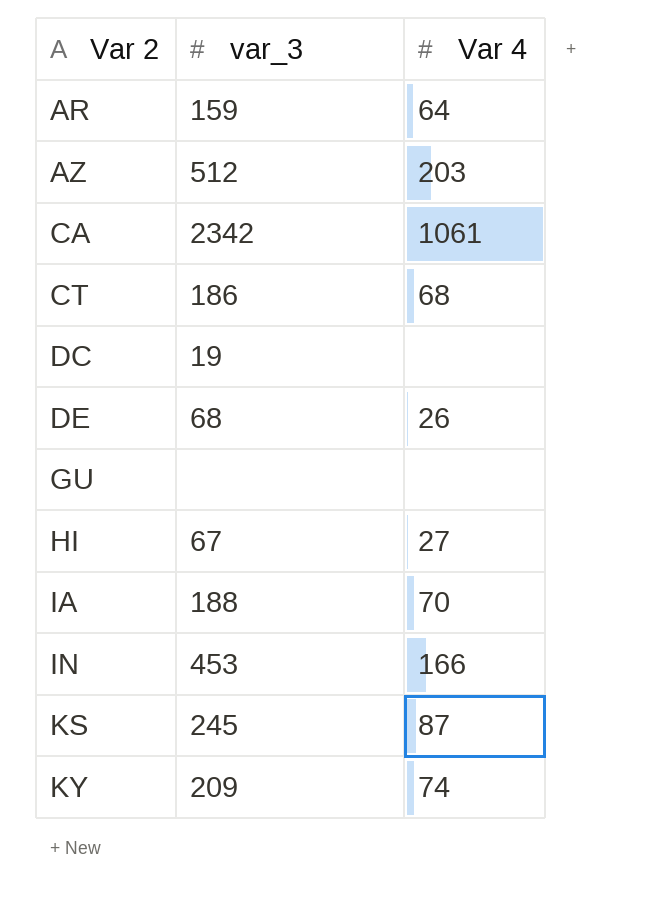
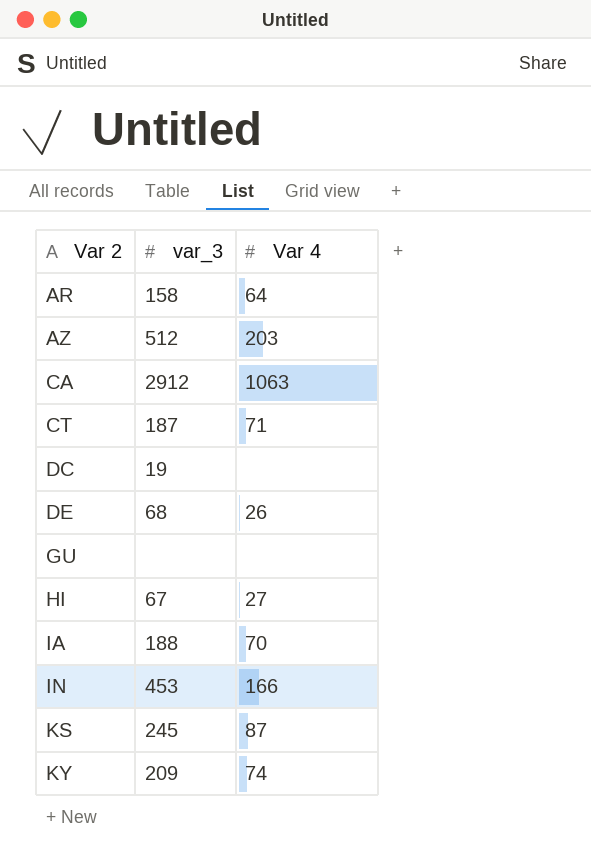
AR | var_3: 159 -> 158
CA | var_3: 2342 -> 2912
CA | Var 4: 1061 -> 1063
CT | var_3: 186 -> 187
CT | Var 4: 68 -> 71

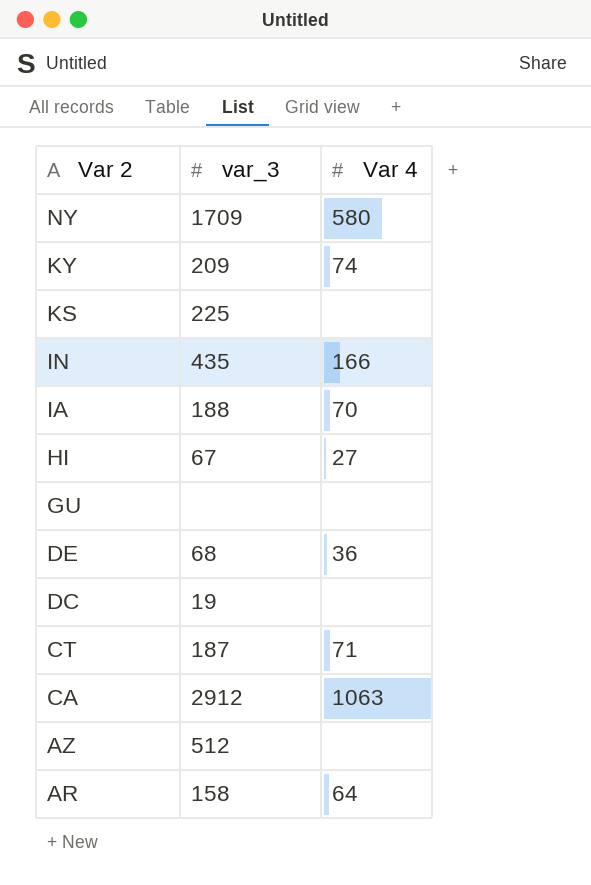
row order: Var 2 ascending -> Var 2 descending
row NY: none -> 1709 | 580
KS | var_3: 245 -> 225
KS | Var 4: 87 -> none
IN | var_3: 453 -> 435
DE | Var 4: 26 -> 36
AZ | Var 4: 203 -> none

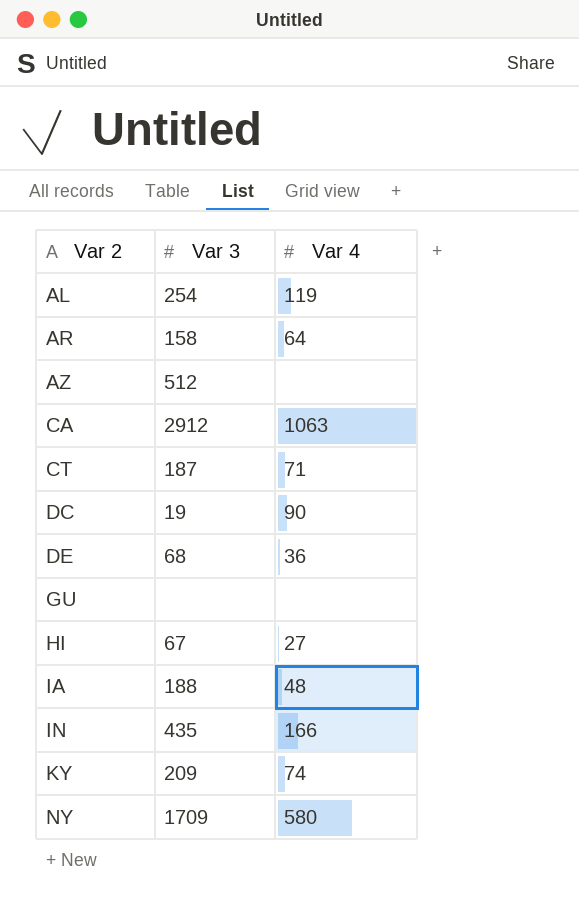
row order: Var 2 descending -> Var 2 ascending
column name: var_3 -> Var 3
row KS: 225 | none -> none
row AL: none -> 254 | 119
DC | Var 4: none -> 90
IA | Var 4: 70 -> 48

